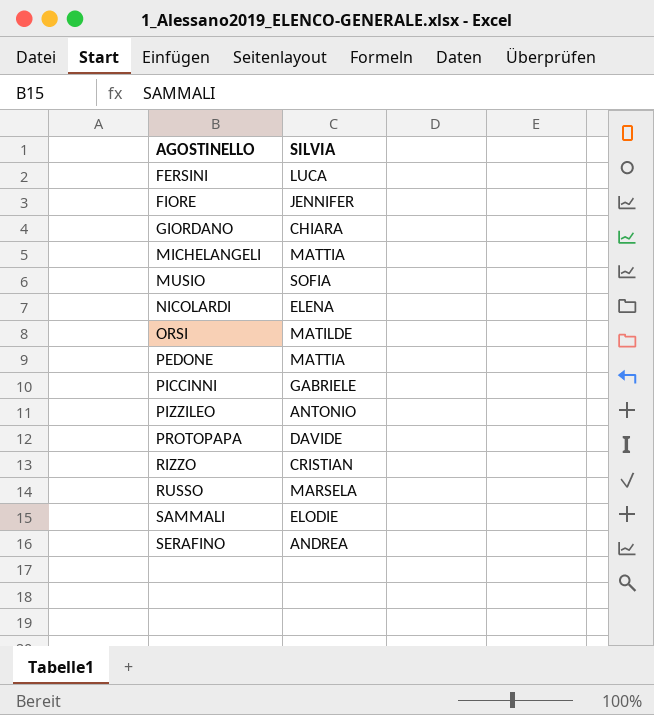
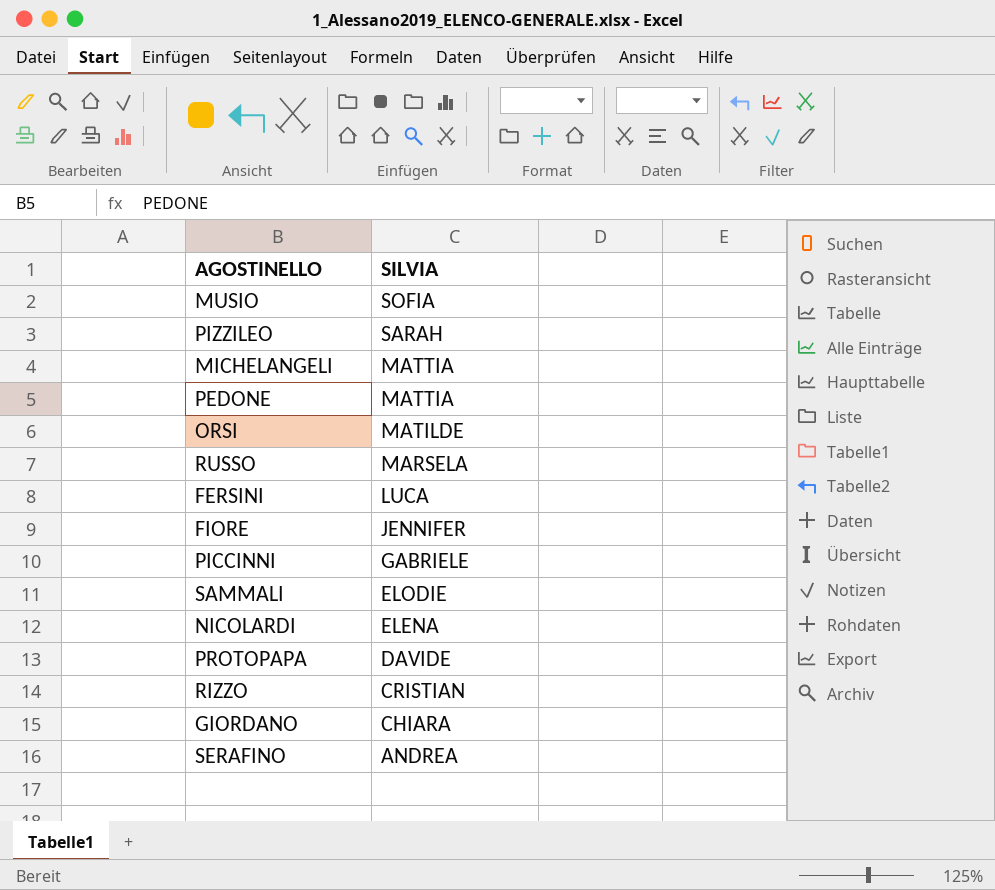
row order: AGOSTINELLO ascending -> SILVIA descending
PIZZILEO | SILVIA: ANTONIO -> SARAH

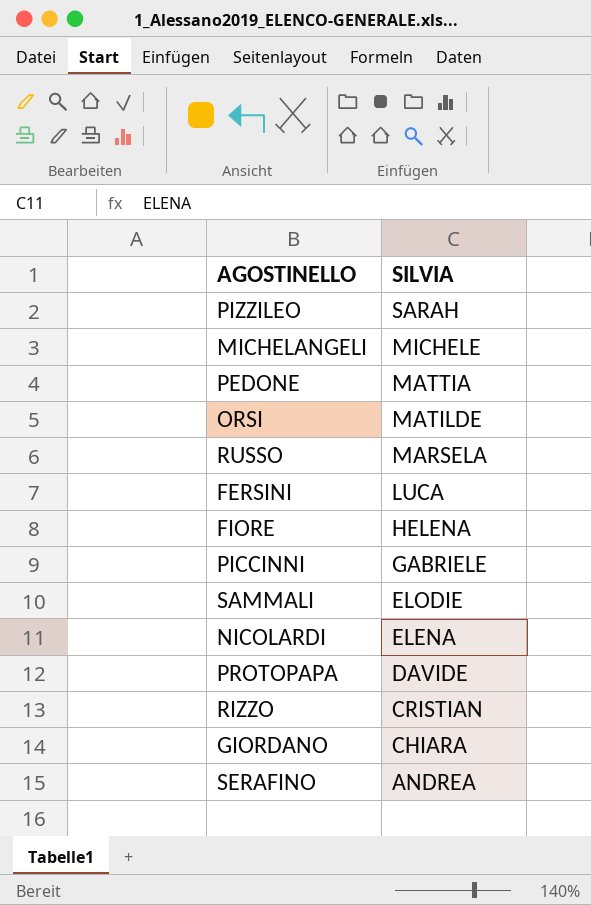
row MUSIO: SOFIA -> none
MICHELANGELI | SILVIA: MATTIA -> MICHELE
FIORE | SILVIA: JENNIFER -> HELENA

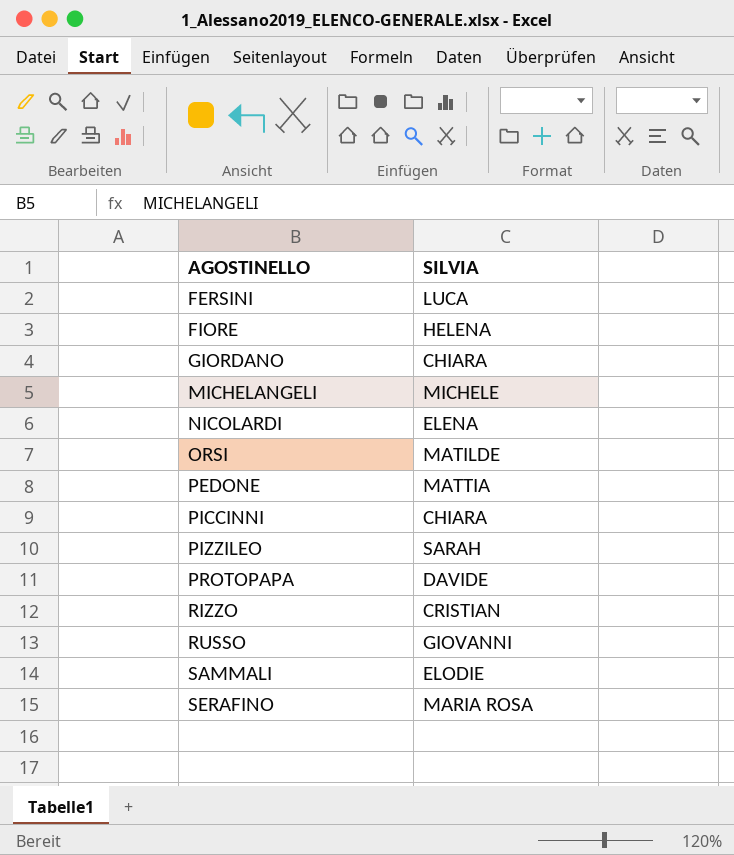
row order: SILVIA descending -> AGOSTINELLO ascending
PICCINNI | SILVIA: GABRIELE -> CHIARA
RUSSO | SILVIA: MARSELA -> GIOVANNI
SERAFINO | SILVIA: ANDREA -> MARIA ROSA

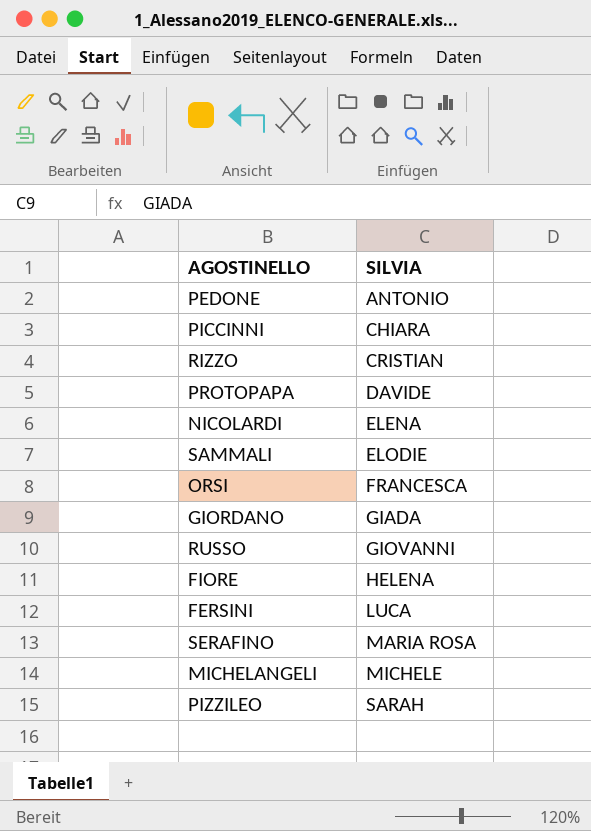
row order: AGOSTINELLO ascending -> SILVIA ascending
PEDONE | SILVIA: MATTIA -> ANTONIO
ORSI | SILVIA: MATILDE -> FRANCESCA
GIORDANO | SILVIA: CHIARA -> GIADA

